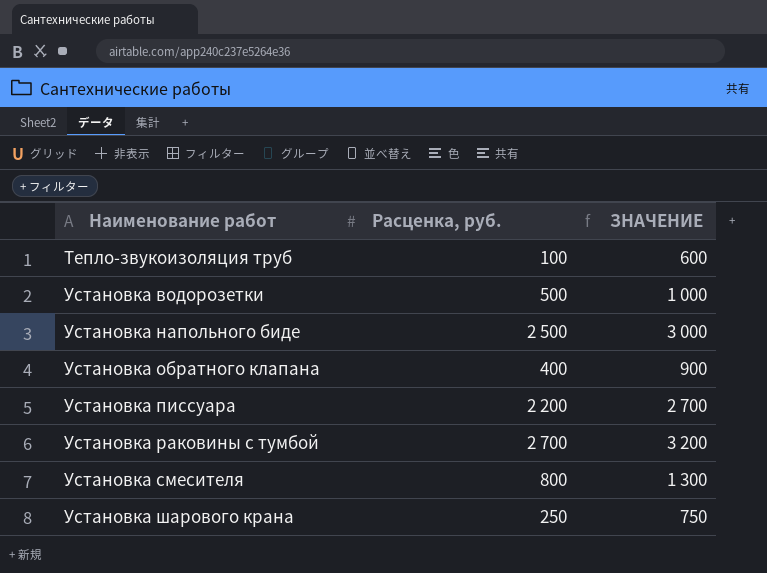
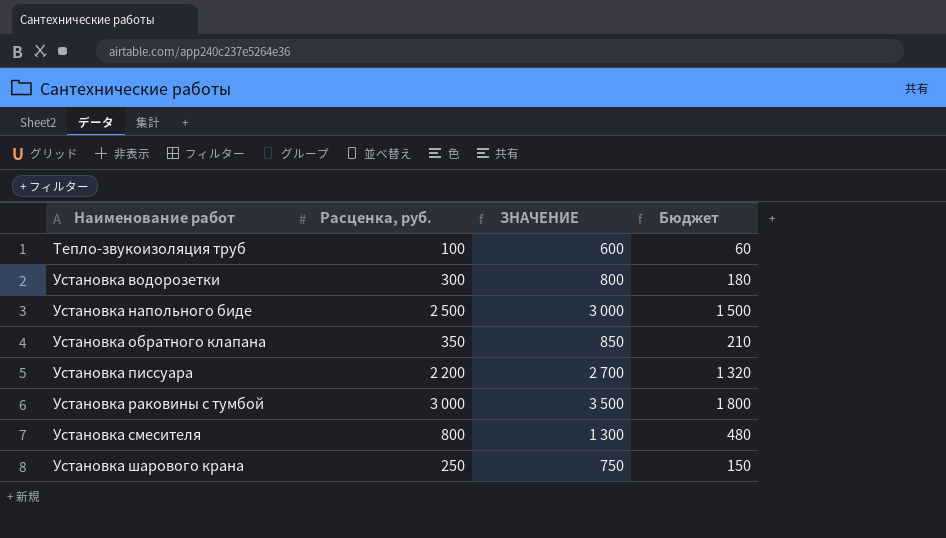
column Бюджет | formula: none -> [Расценка, руб.] * 0,6
Установка водорозетки | Расценка, руб.: 500 -> 300
Установка водорозетки | ЗНАЧЕНИЕ: 1 000 -> 800
Установка обратного клапана | Расценка, руб.: 400 -> 350
Установка обратного клапана | ЗНАЧЕНИЕ: 900 -> 850
Установка раковины с тумбой | Расценка, руб.: 2 700 -> 3 000
Установка раковины с тумбой | ЗНАЧЕНИЕ: 3 200 -> 3 500

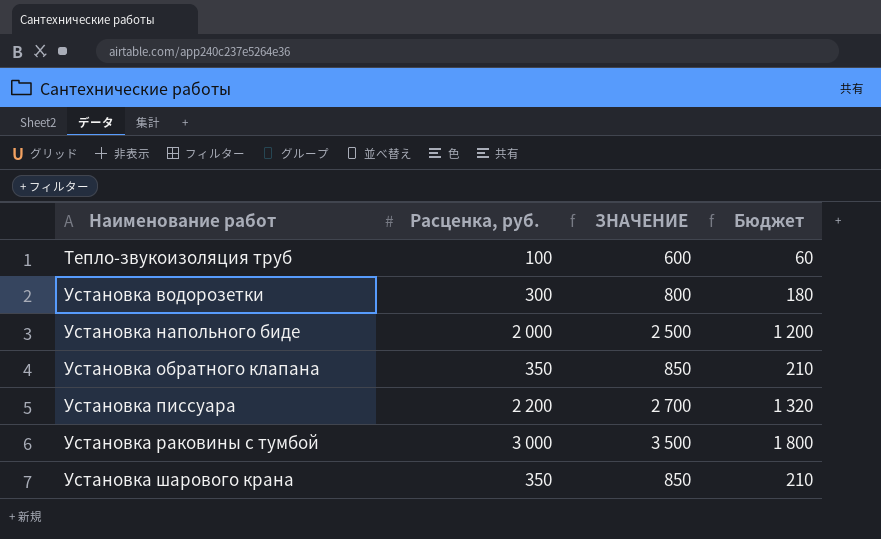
row Установка смесителя: 800 | 1 300 | 480 -> none
Установка напольного биде | Расценка, руб.: 2 500 -> 2 000
Установка напольного биде | ЗНАЧЕНИЕ: 3 000 -> 2 500
Установка напольного биде | Бюджет: 1 500 -> 1 200
Установка шарового крана | Расценка, руб.: 250 -> 350
Установка шарового крана | ЗНАЧЕНИЕ: 750 -> 850
Установка шарового крана | Бюджет: 150 -> 210

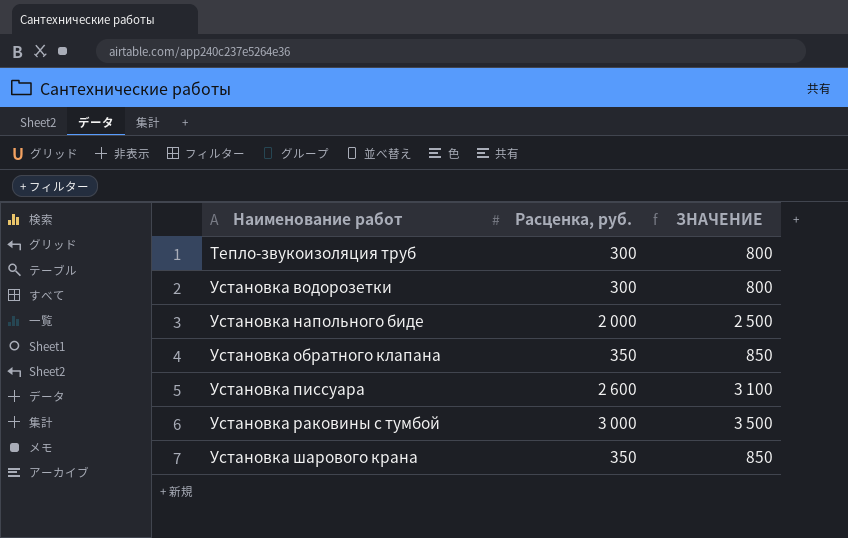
column Бюджет | formula: [Расценка, руб.] * 0,6 -> none
Тепло-звукоизоляция труб | Расценка, руб.: 100 -> 300
Тепло-звукоизоляция труб | ЗНАЧЕНИЕ: 600 -> 800
Установка писсуара | Расценка, руб.: 2 200 -> 2 600
Установка писсуара | ЗНАЧЕНИЕ: 2 700 -> 3 100

